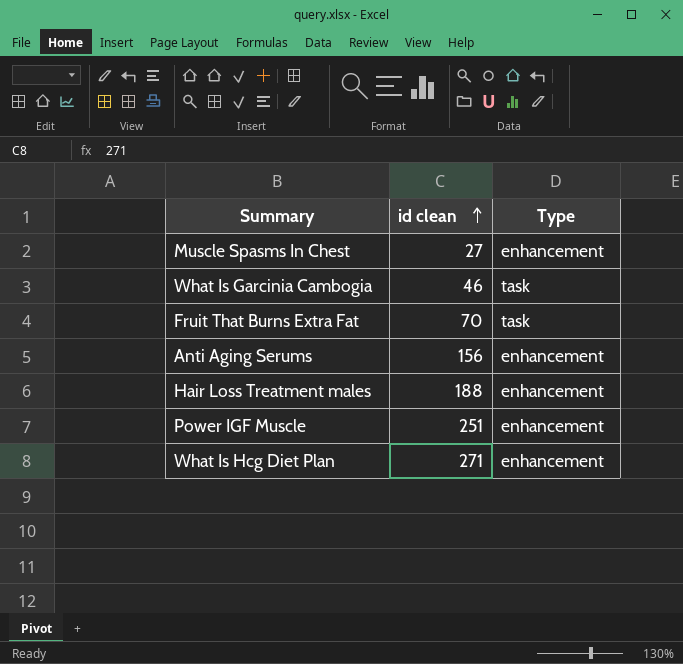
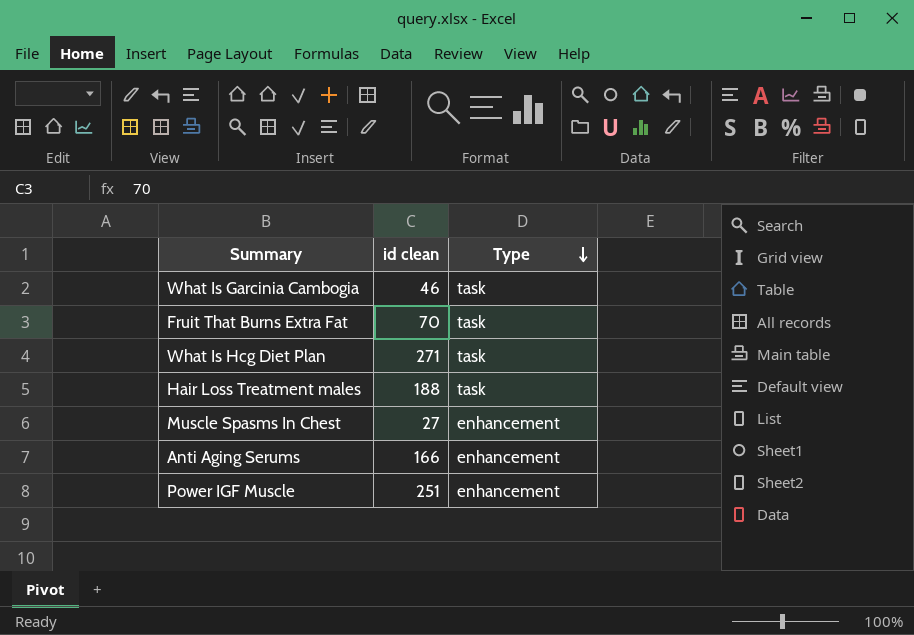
row order: id clean ascending -> Type descending
What Is Hcg Diet Plan | Type: enhancement -> task
Hair Loss Treatment males | Type: enhancement -> task
Anti Aging Serums | id clean: 156 -> 166

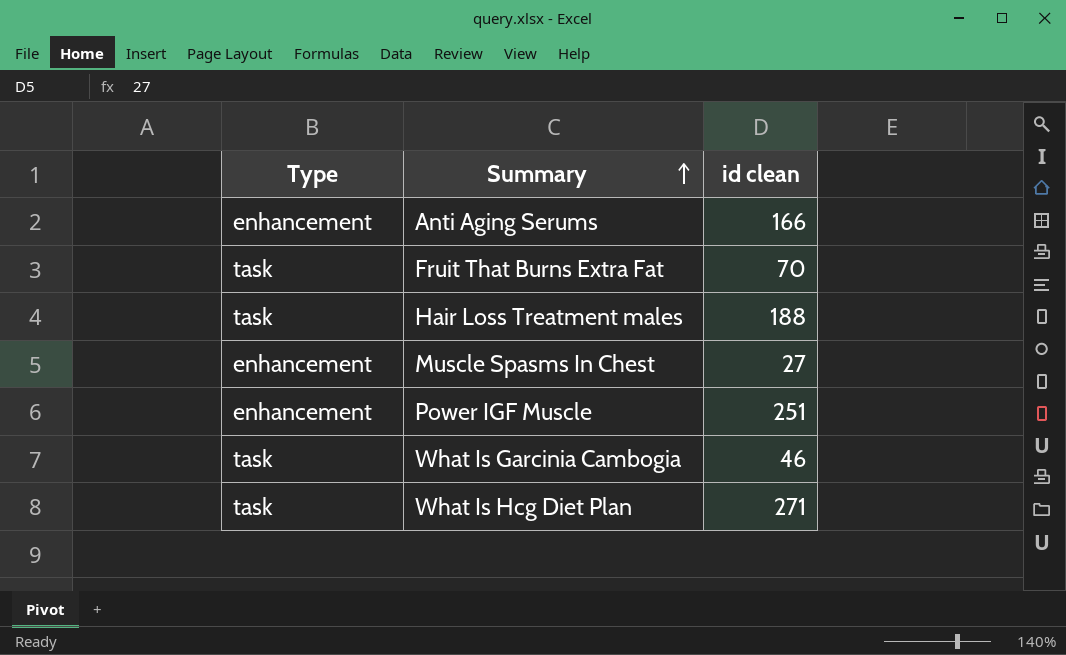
row order: Type descending -> Summary ascending
column Type | position: 3 -> 1

